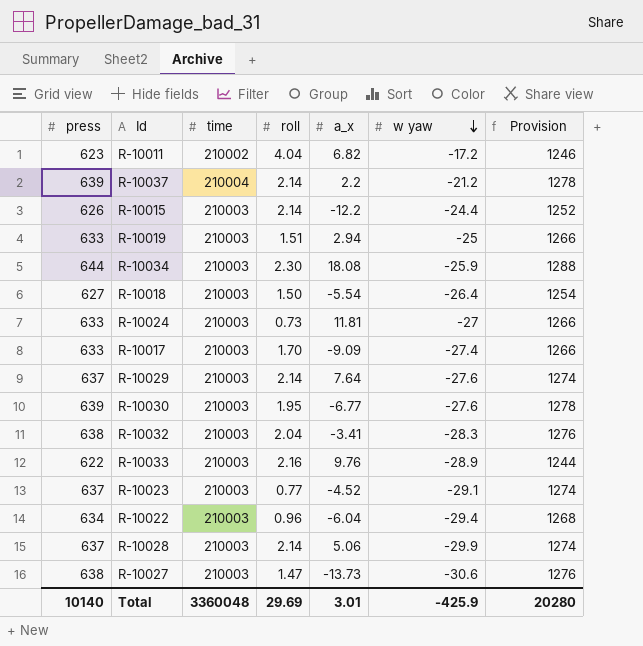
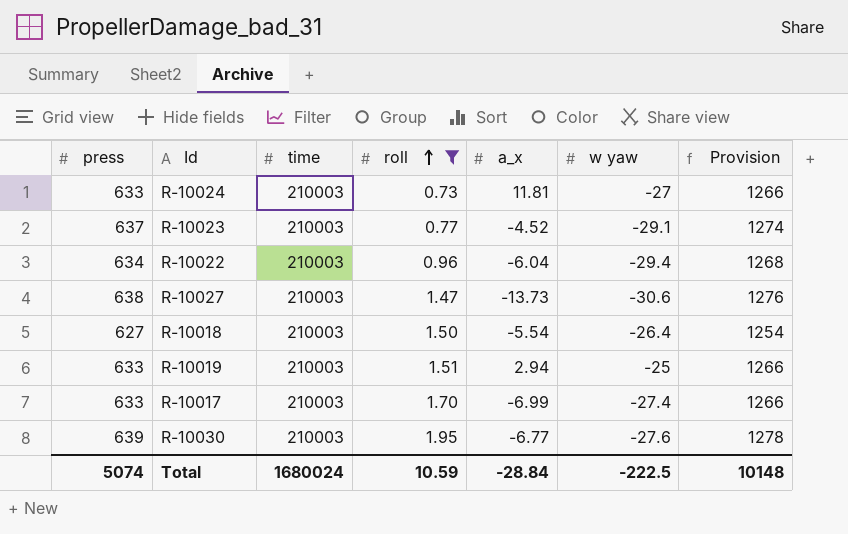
filter: none -> roll <= 1.95
row order: w yaw descending -> roll ascending
R-10017 | a_x: -9.09 -> -6.99
Total | press: 10140 -> 5074
Total | time: 3360048 -> 1680024
Total | roll: 29.69 -> 10.59
Total | a_x: 3.01 -> -28.84
Total | w yaw: -425.9 -> -222.5
Total | Provision: 20280 -> 10148

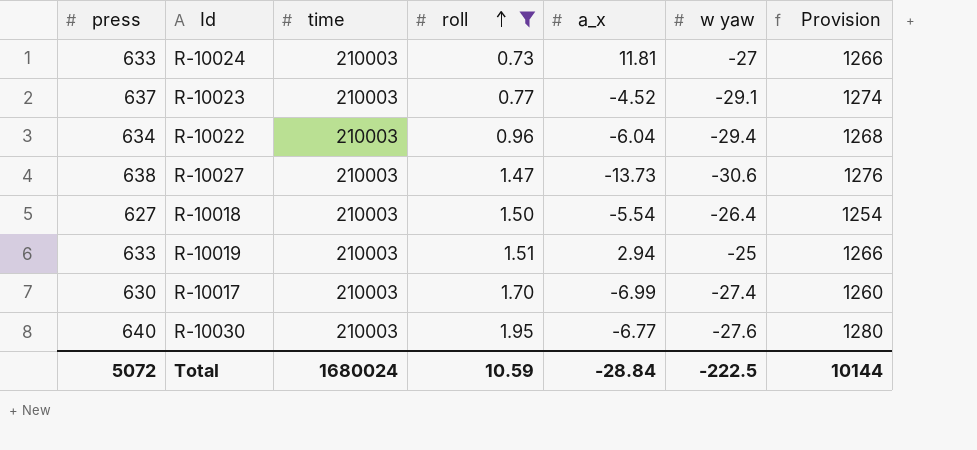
R-10017 | press: 633 -> 630
R-10017 | Provision: 1266 -> 1260
R-10030 | press: 639 -> 640
R-10030 | Provision: 1278 -> 1280
Total | press: 5074 -> 5072
Total | Provision: 10148 -> 10144

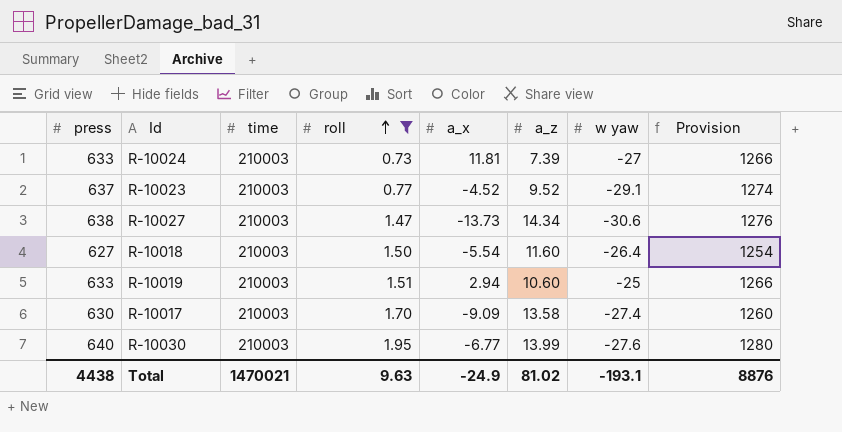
column a_z | position: none -> 6
row R-10022: 634 | 210003 | 0.96 | -6.04 | -29.4 | 1268 -> none
R-10017 | a_x: -6.99 -> -9.09
Total | press: 5072 -> 4438
Total | time: 1680024 -> 1470021
Total | roll: 10.59 -> 9.63
Total | a_x: -28.84 -> -24.9
Total | w yaw: -222.5 -> -193.1
Total | Provision: 10144 -> 8876

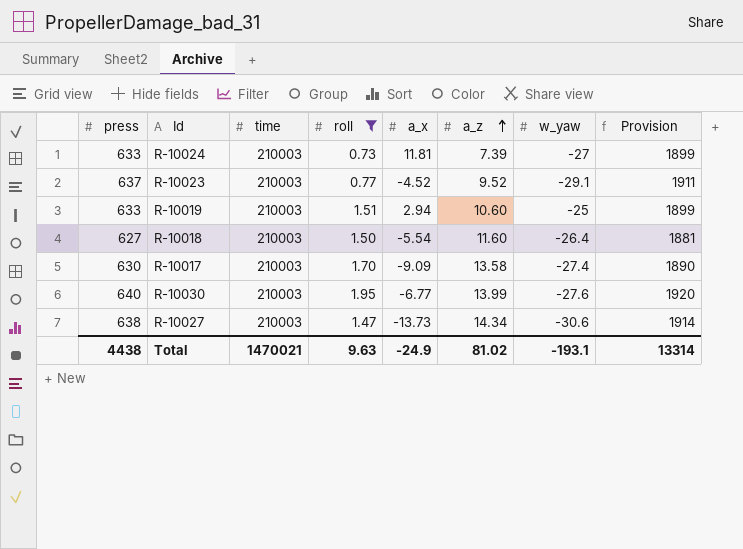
row order: roll ascending -> a_z ascending
column name: w yaw -> w_yaw
column Provision | formula: [press] * 2 -> [press] * 3
Total | Provision: 8876 -> 13314

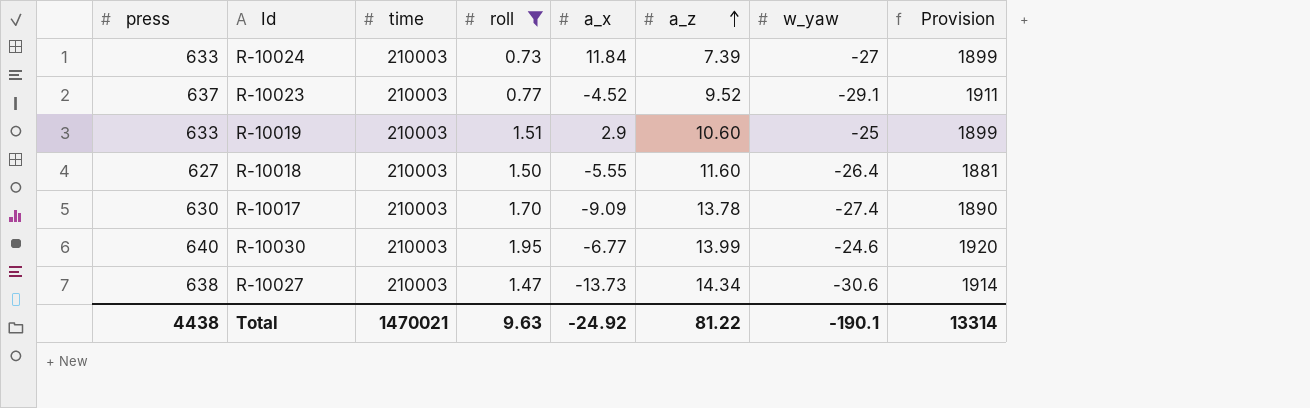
R-10024 | a_x: 11.81 -> 11.84
R-10019 | a_x: 2.94 -> 2.9
R-10018 | a_x: -5.54 -> -5.55
R-10017 | a_z: 13.58 -> 13.78
R-10030 | w_yaw: -27.6 -> -24.6
Total | a_x: -24.9 -> -24.92
Total | a_z: 81.02 -> 81.22
Total | w_yaw: -193.1 -> -190.1

